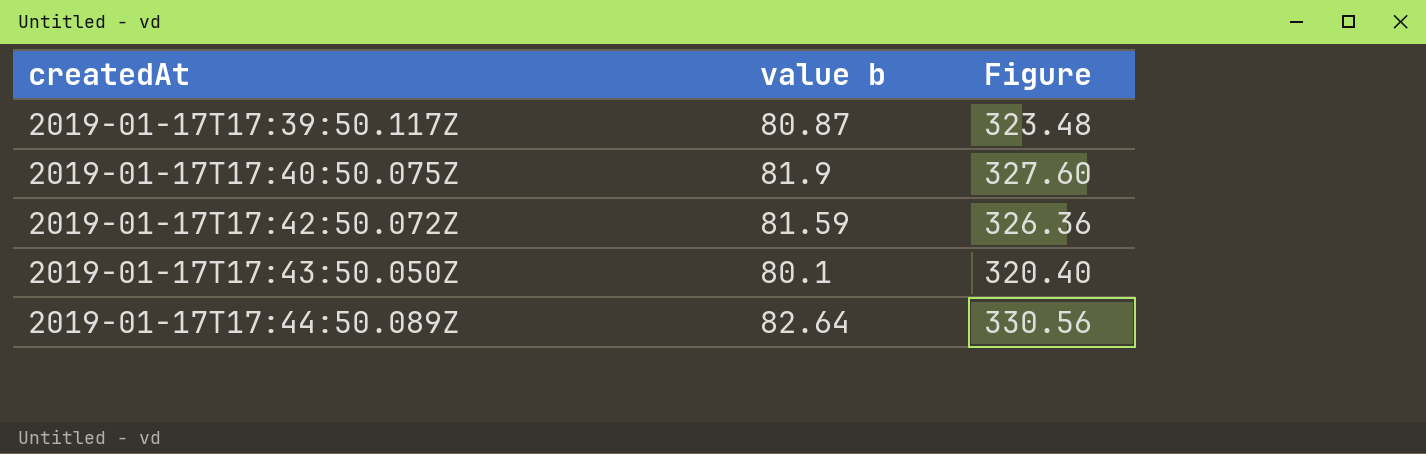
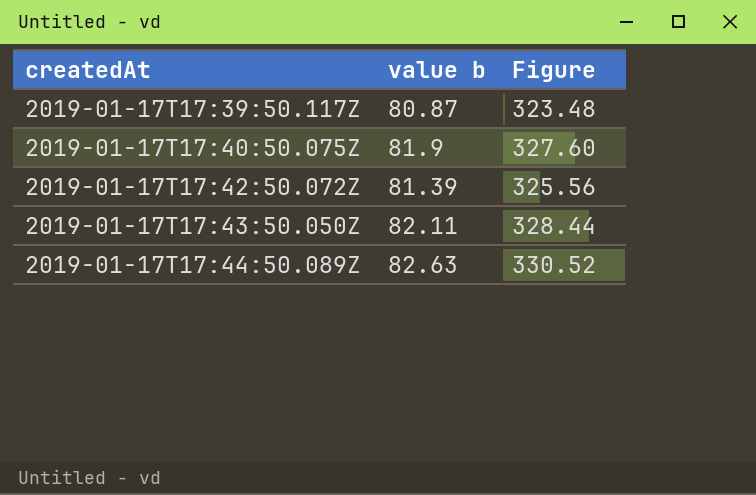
2019-01-17T17:42:50.072Z | value b: 81.59 -> 81.39
2019-01-17T17:42:50.072Z | Figure: 326.36 -> 325.56
2019-01-17T17:43:50.050Z | value b: 80.1 -> 82.11
2019-01-17T17:43:50.050Z | Figure: 320.40 -> 328.44
2019-01-17T17:44:50.089Z | value b: 82.64 -> 82.63
2019-01-17T17:44:50.089Z | Figure: 330.56 -> 330.52

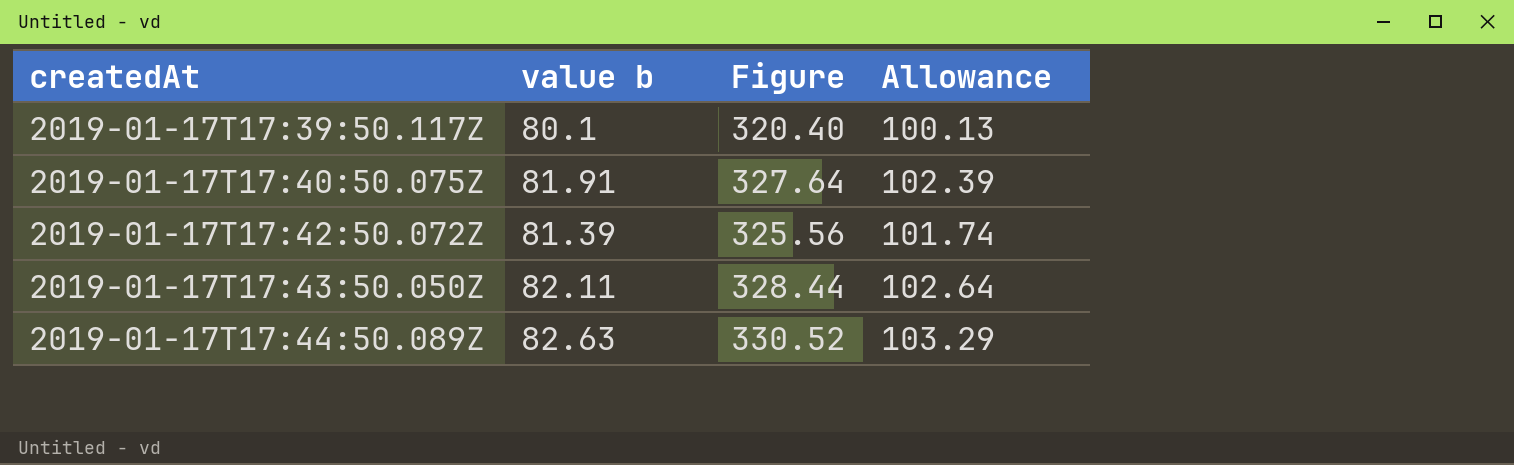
column Allowance | formula: none -> [value b] * 1.25
2019-01-17T17:39:50.117Z | value b: 80.87 -> 80.1
2019-01-17T17:39:50.117Z | Figure: 323.48 -> 320.40
2019-01-17T17:40:50.075Z | value b: 81.9 -> 81.91
2019-01-17T17:40:50.075Z | Figure: 327.60 -> 327.64

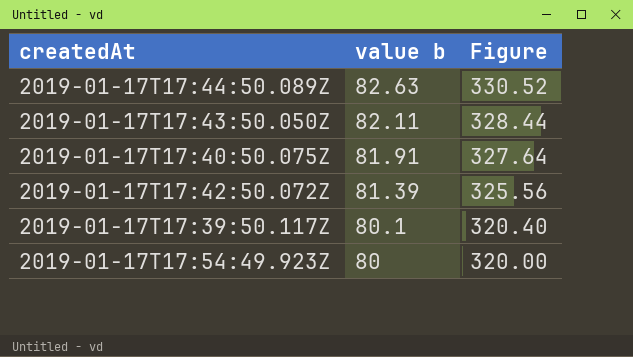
row order: createdAt ascending -> value b descending
column Allowance | formula: [value b] * 1.25 -> none
row 2019-01-17T17:54:49.923Z: none -> 80 | 320.00

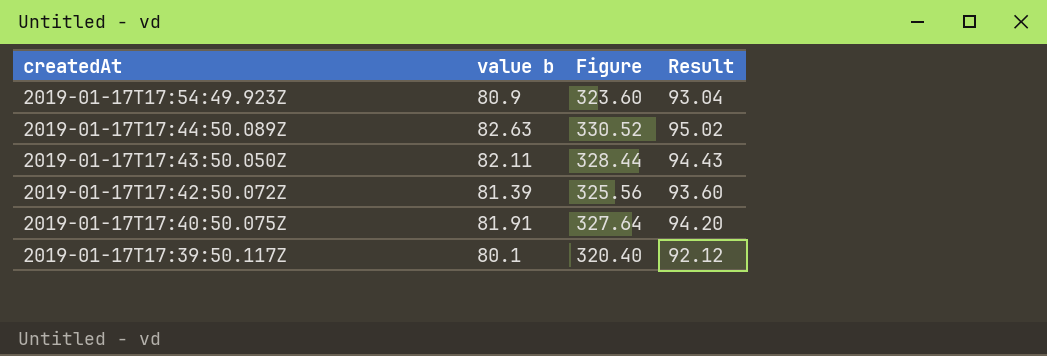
row order: value b descending -> createdAt descending
column Result | formula: none -> [value b] * 1.15
2019-01-17T17:54:49.923Z | value b: 80 -> 80.9
2019-01-17T17:54:49.923Z | Figure: 320.00 -> 323.60

